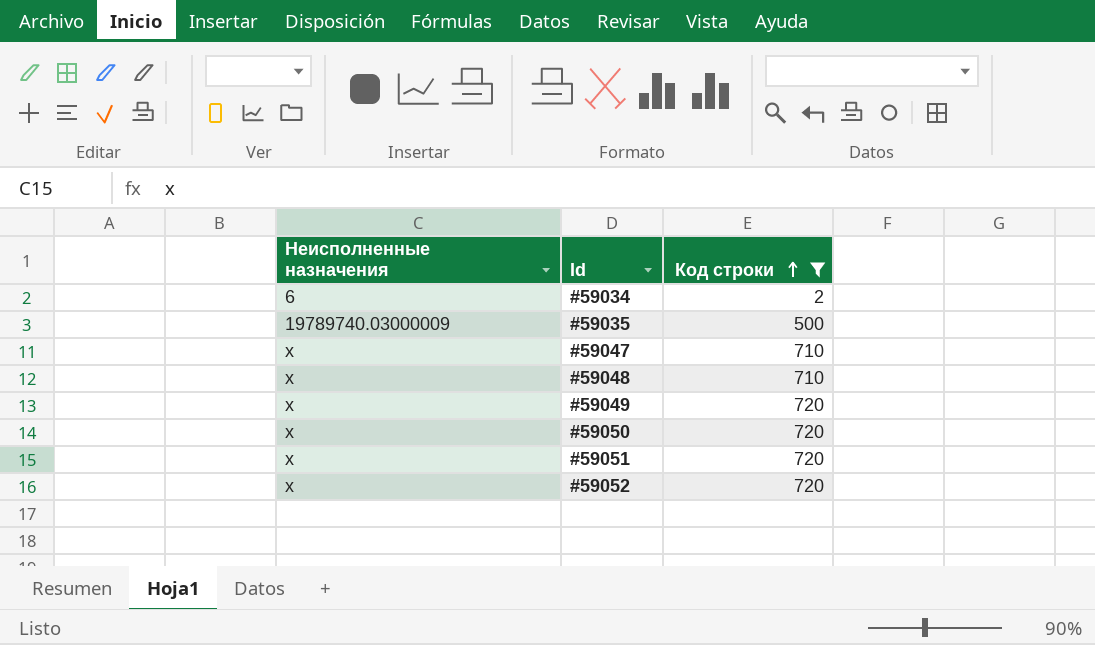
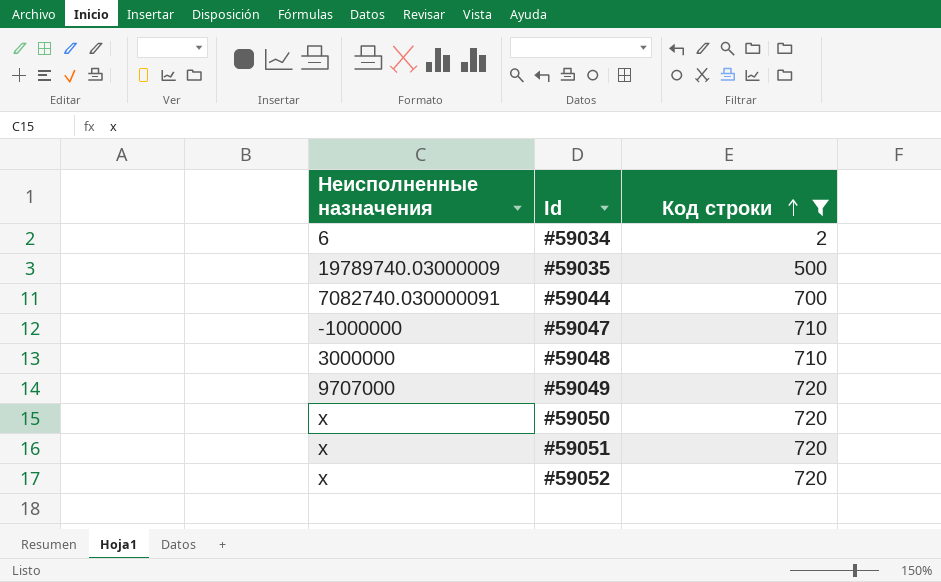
row #59044: none -> 7082740.030000091 | 700
#59047 | Неисполненные назначения: x -> -1000000
#59048 | Неисполненные назначения: x -> 3000000
#59049 | Неисполненные назначения: x -> 9707000

